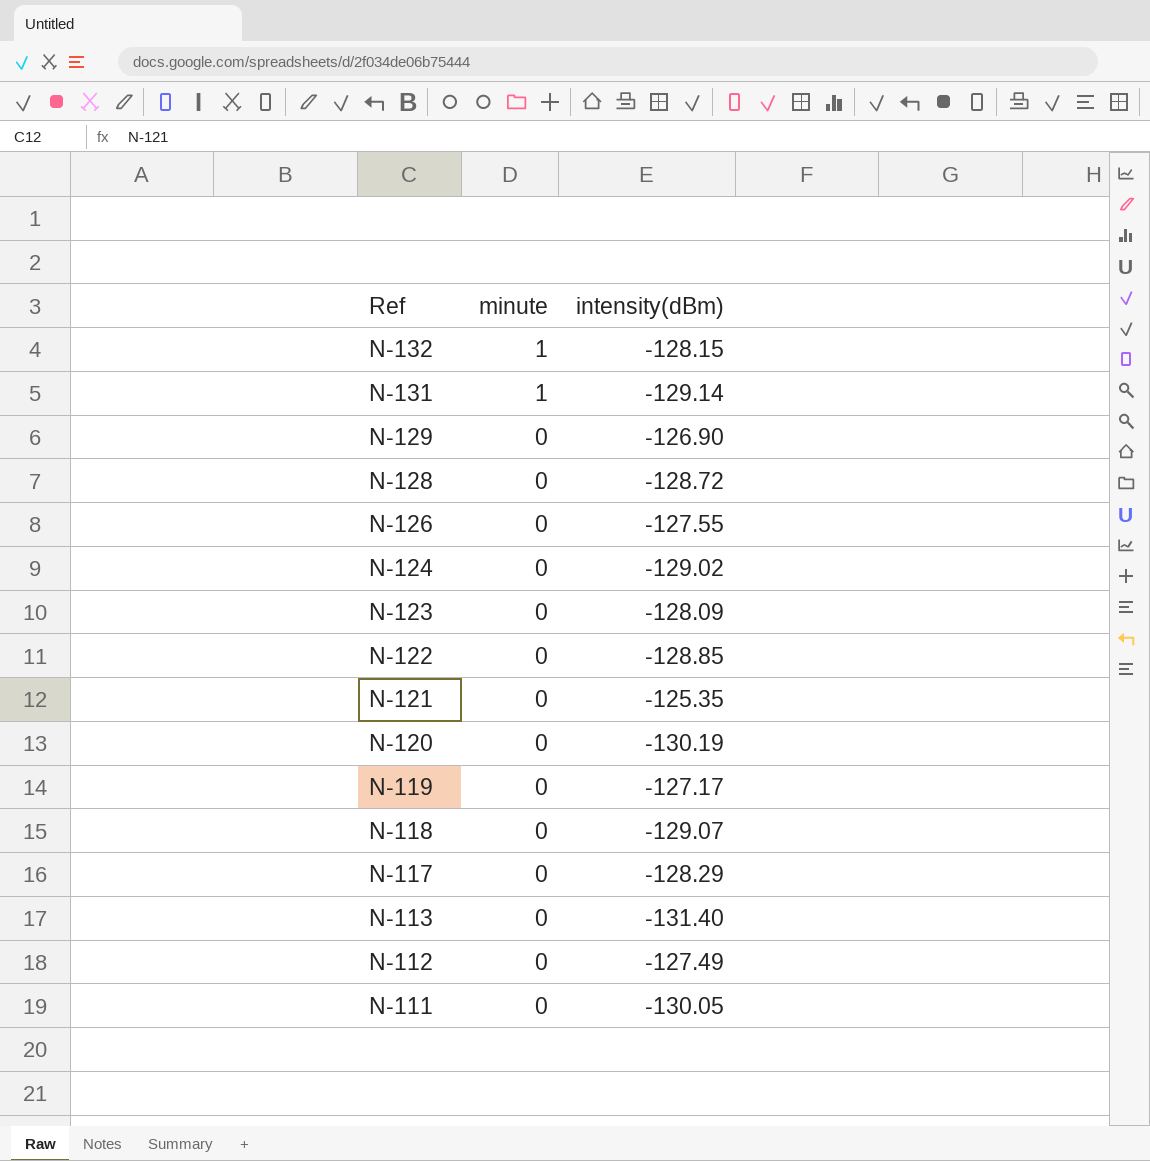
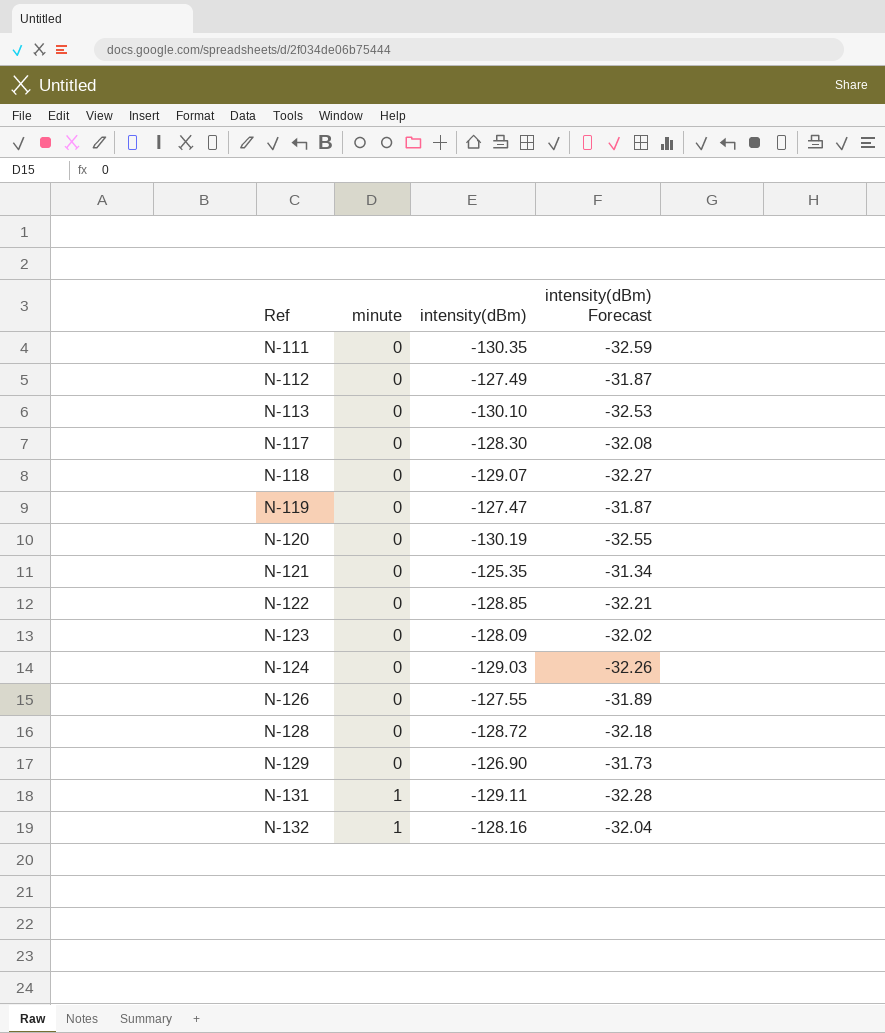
row order: Ref descending -> Ref ascending
column intensity(dBm) Forecast | formula: none -> [intensity(dBm)] * 0.25
N-111 | intensity(dBm): -130.05 -> -130.35
N-113 | intensity(dBm): -131.40 -> -130.10
N-117 | intensity(dBm): -128.29 -> -128.30
N-119 | intensity(dBm): -127.17 -> -127.47
N-124 | intensity(dBm): -129.02 -> -129.03
N-131 | intensity(dBm): -129.14 -> -129.11
N-132 | intensity(dBm): -128.15 -> -128.16

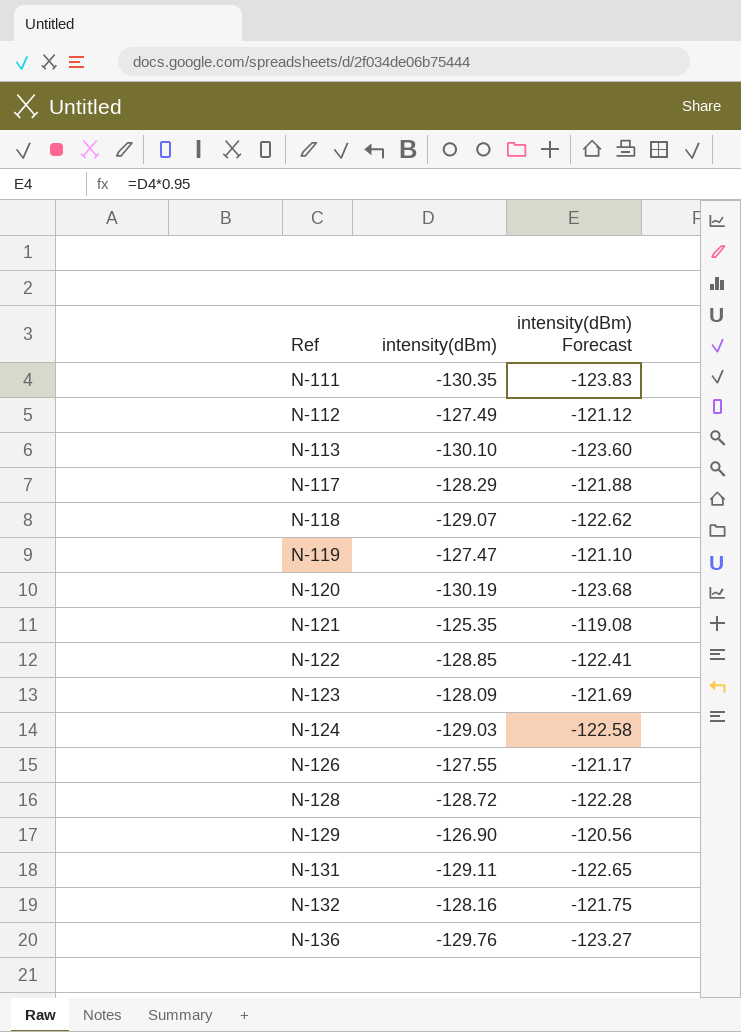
column minute | position: 2 -> none
column intensity(dBm) Forecast | formula: [intensity(dBm)] * 0.25 -> [intensity(dBm)] * 0.95
N-117 | intensity(dBm): -128.30 -> -128.29
row N-136: none -> -129.76 | -123.27

